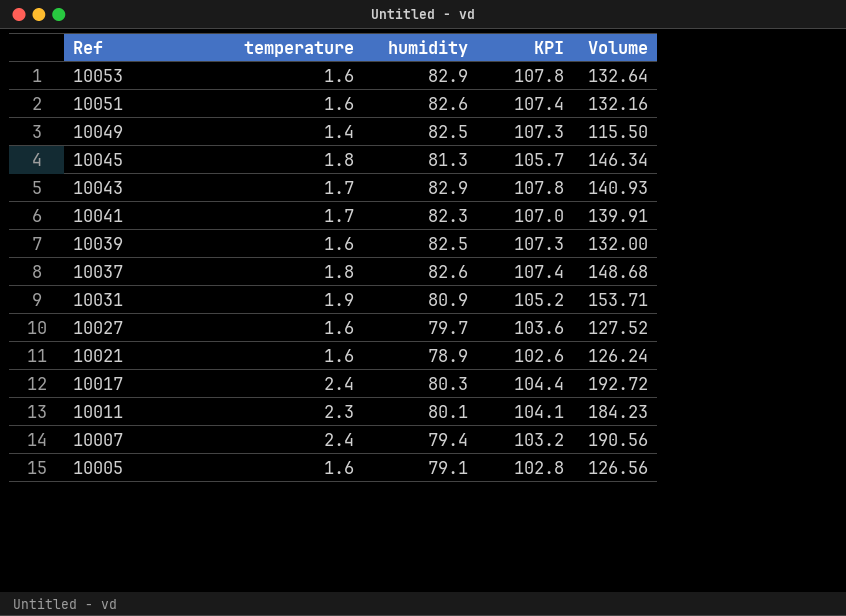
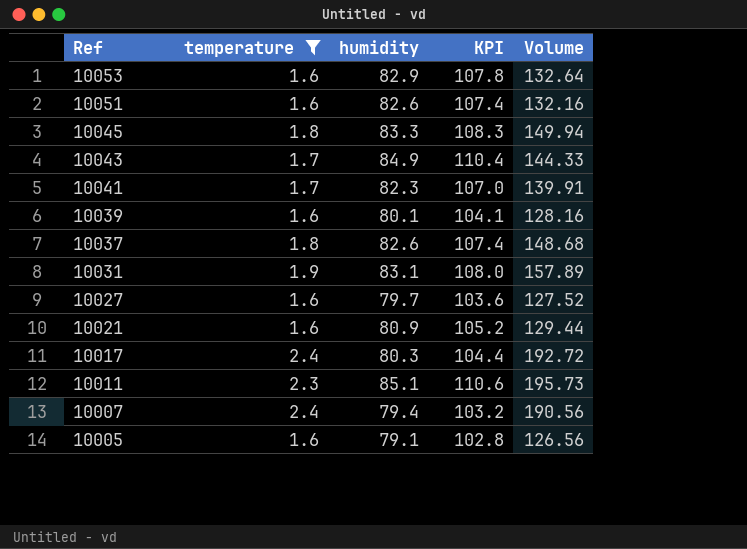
filter: none -> temperature != 1.4
10045 | humidity: 81.3 -> 83.3
10045 | KPI: 105.7 -> 108.3
10045 | Volume: 146.34 -> 149.94
10043 | humidity: 82.9 -> 84.9
10043 | KPI: 107.8 -> 110.4
10043 | Volume: 140.93 -> 144.33
10039 | humidity: 82.5 -> 80.1
10039 | KPI: 107.3 -> 104.1
10039 | Volume: 132.00 -> 128.16
10031 | humidity: 80.9 -> 83.1
10031 | KPI: 105.2 -> 108.0
10031 | Volume: 153.71 -> 157.89
10021 | humidity: 78.9 -> 80.9
10021 | KPI: 102.6 -> 105.2
10021 | Volume: 126.24 -> 129.44
10011 | humidity: 80.1 -> 85.1
10011 | KPI: 104.1 -> 110.6
10011 | Volume: 184.23 -> 195.73

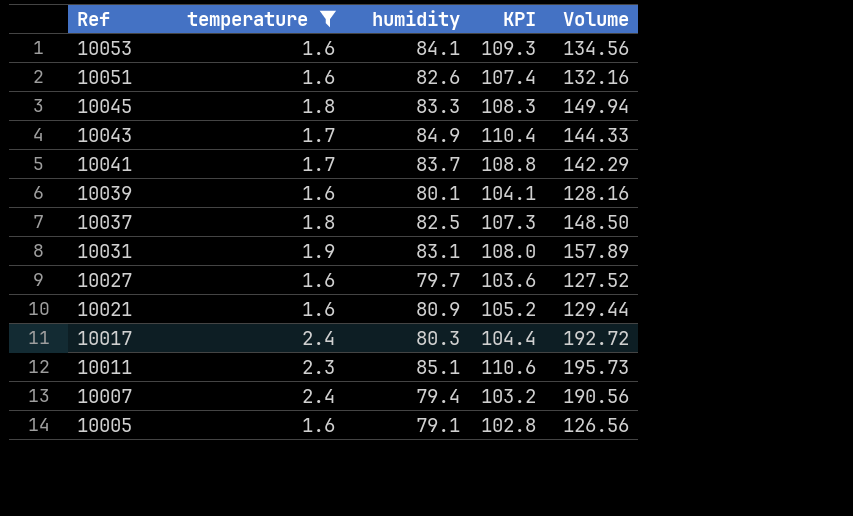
10053 | humidity: 82.9 -> 84.1
10053 | KPI: 107.8 -> 109.3
10053 | Volume: 132.64 -> 134.56
10041 | humidity: 82.3 -> 83.7
10041 | KPI: 107.0 -> 108.8
10041 | Volume: 139.91 -> 142.29
10037 | humidity: 82.6 -> 82.5
10037 | KPI: 107.4 -> 107.3
10037 | Volume: 148.68 -> 148.50

